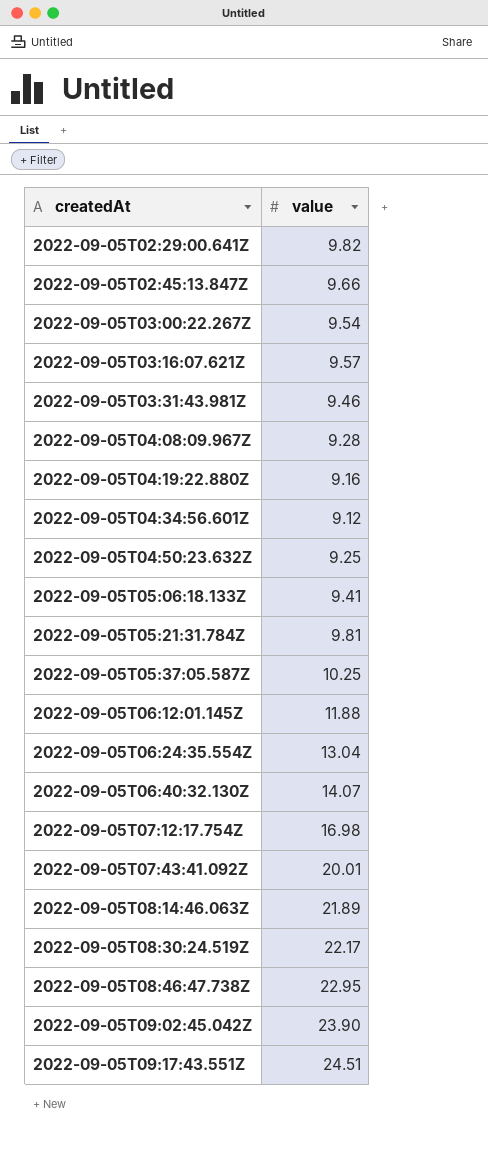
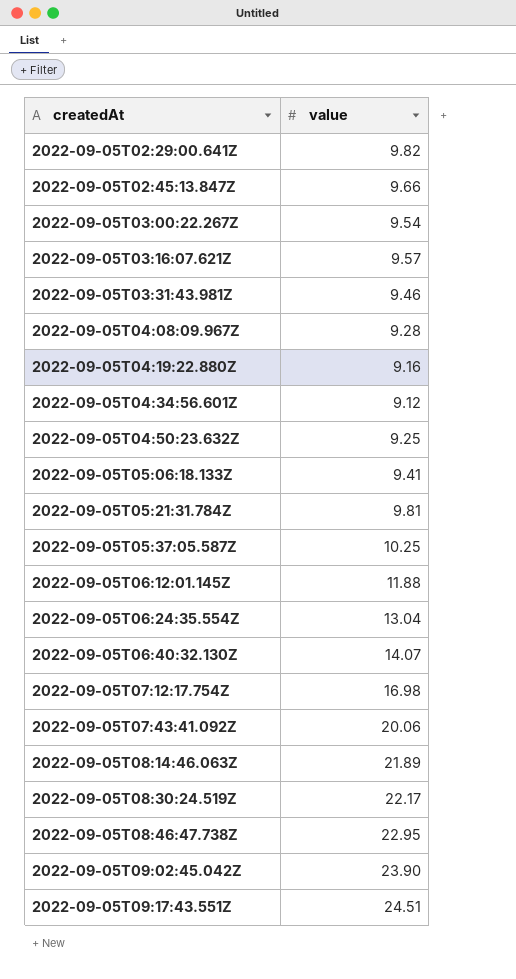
2022-09-05T07:43:41.092Z | value: 20.01 -> 20.06

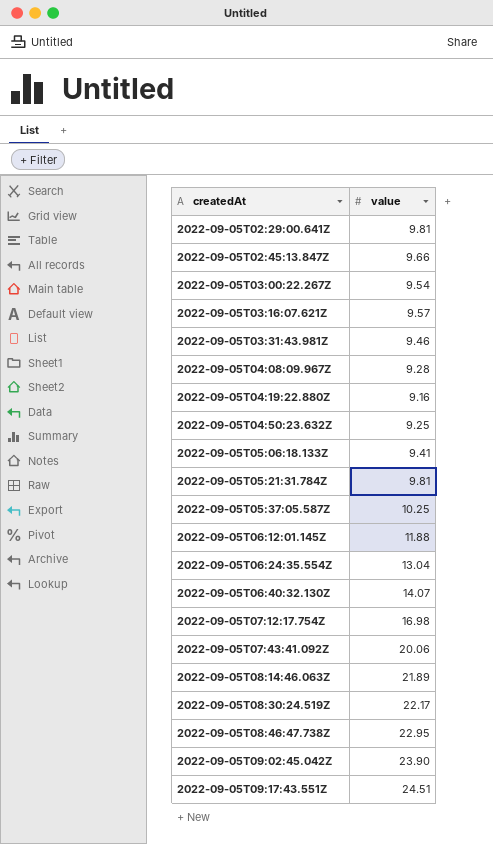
row 2022-09-05T04:34:56.601Z: 9.12 -> none
2022-09-05T02:29:00.641Z | value: 9.82 -> 9.81

